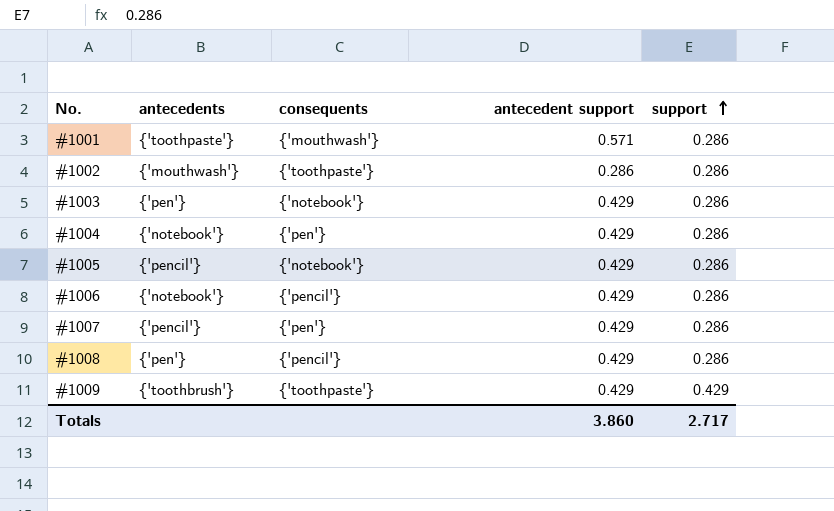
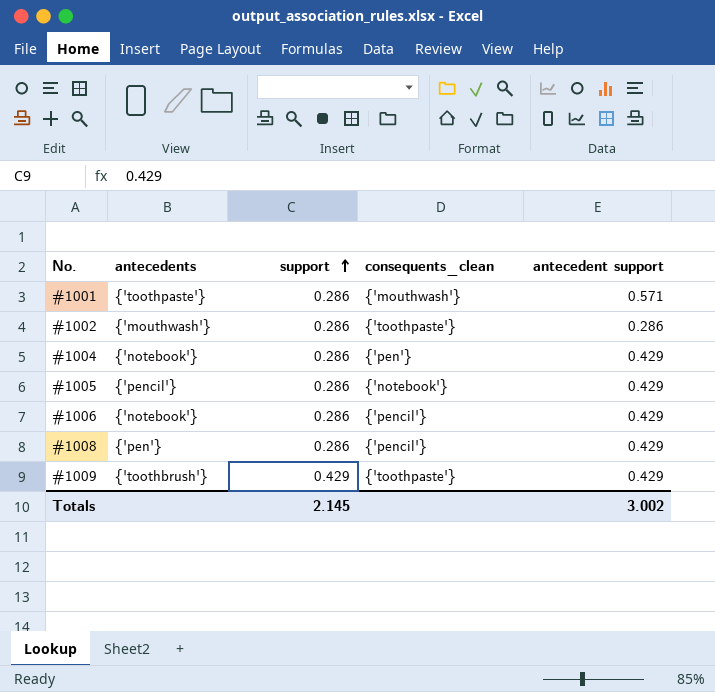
column support | position: 5 -> 3
column name: consequents -> consequents_clean
row #1003: {'pen'} | {'notebook'} | 0.429 | 0.286 -> none
row #1007: {'pencil'} | {'pen'} | 0.429 | 0.286 -> none
Totals | support: 2.717 -> 2.145
Totals | antecedent support: 3.860 -> 3.002

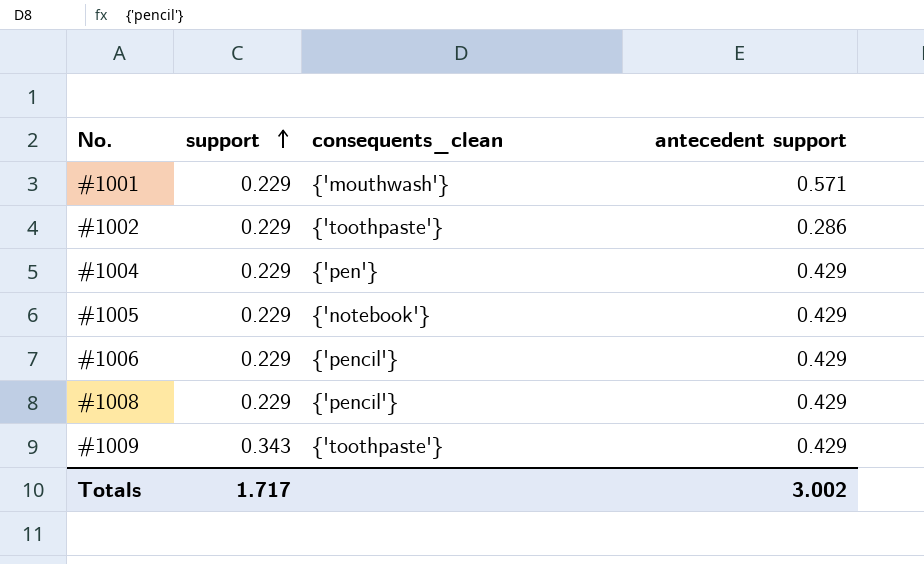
column antecedents | position: 2 -> none
#1001 | support: 0.286 -> 0.229
#1002 | support: 0.286 -> 0.229
#1004 | support: 0.286 -> 0.229
#1005 | support: 0.286 -> 0.229
#1006 | support: 0.286 -> 0.229
#1008 | support: 0.286 -> 0.229
#1009 | support: 0.429 -> 0.343
Totals | support: 2.145 -> 1.717

